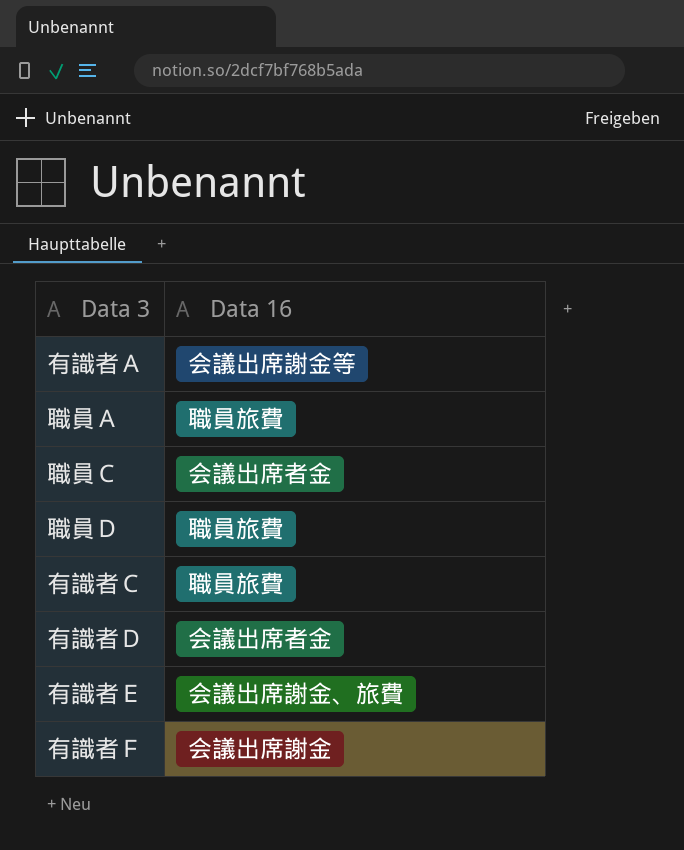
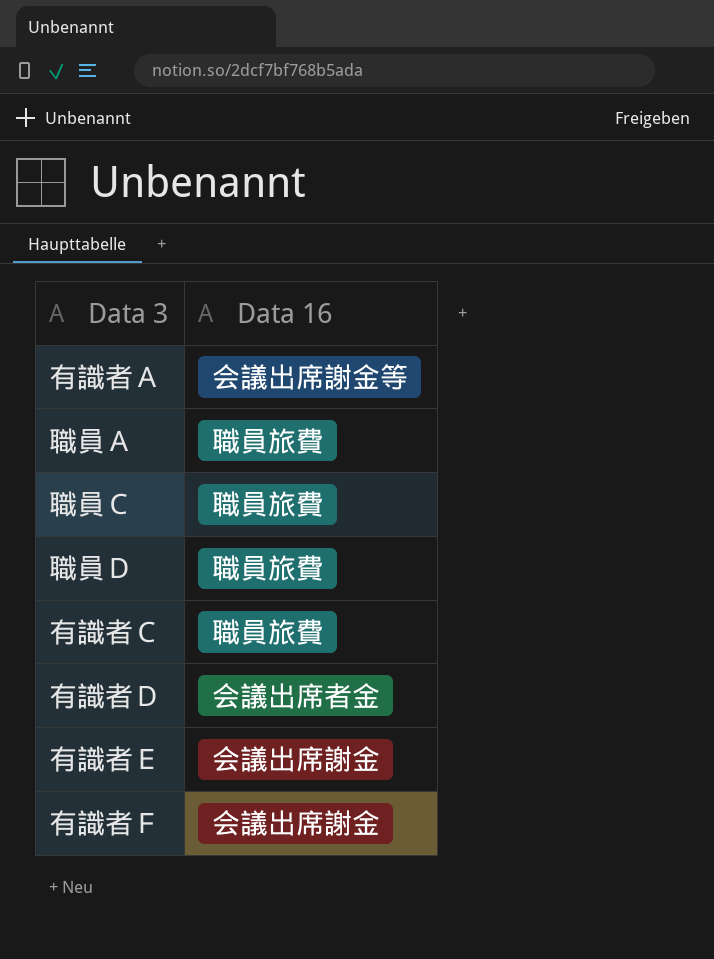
職員Ｃ | Data 16: 会議出席者金 -> 職員旅費
有識者Ｅ | Data 16: 会議出席謝金、旅費 -> 会議出席謝金

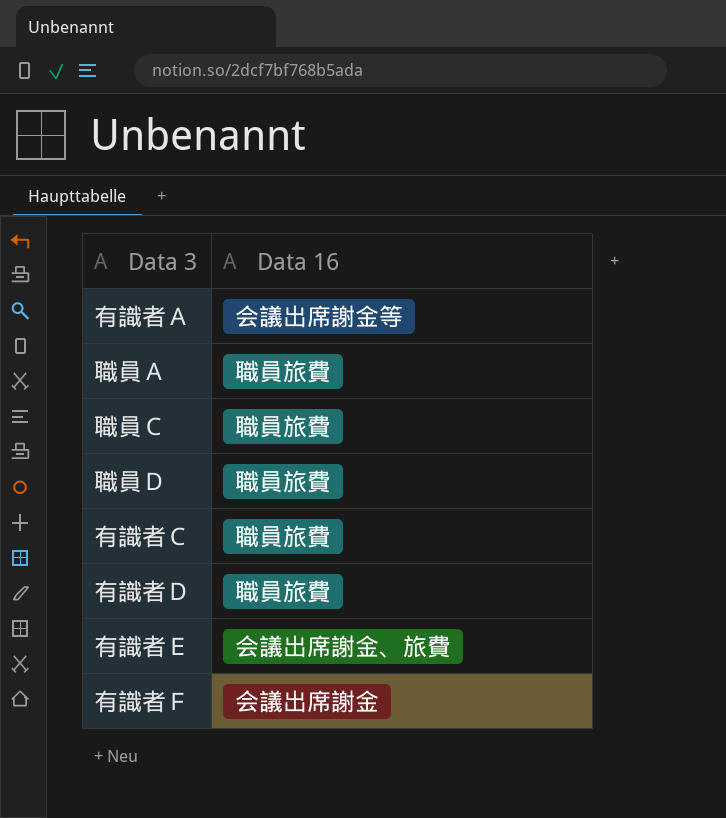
有識者Ｄ | Data 16: 会議出席者金 -> 職員旅費
有識者Ｅ | Data 16: 会議出席謝金 -> 会議出席謝金、旅費

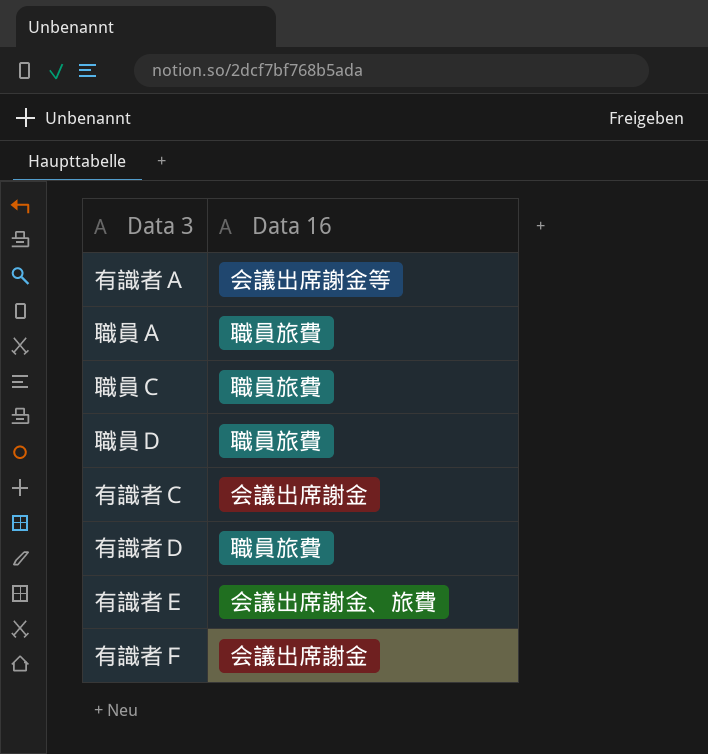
有識者Ｃ | Data 16: 職員旅費 -> 会議出席謝金

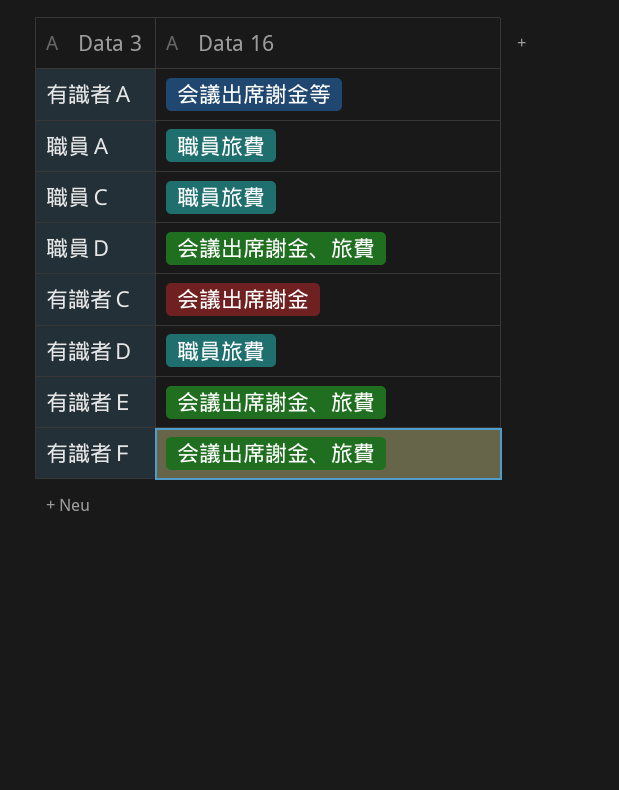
職員Ｄ | Data 16: 職員旅費 -> 会議出席謝金、旅費
有識者Ｆ | Data 16: 会議出席謝金 -> 会議出席謝金、旅費

